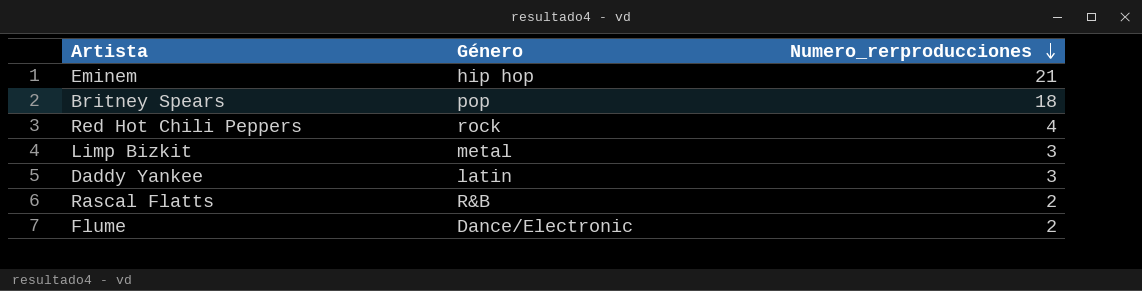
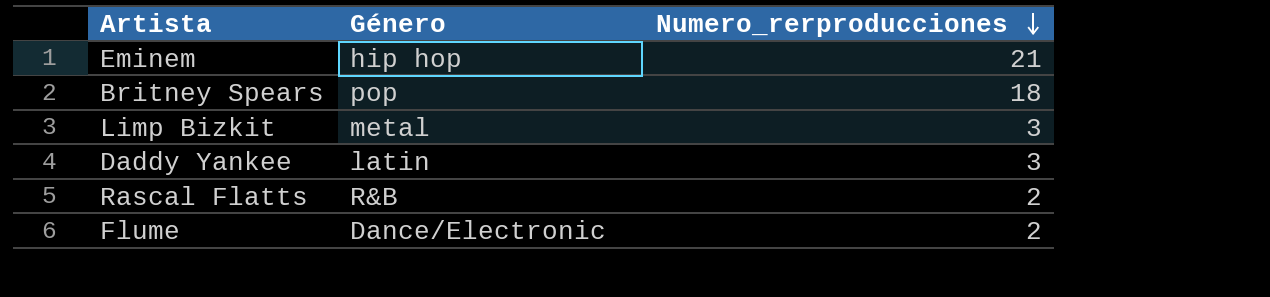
row Red Hot Chili Peppers: rock | 4 -> none

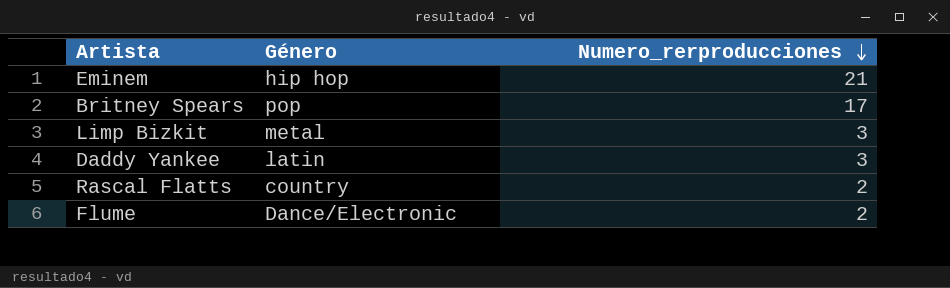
Britney Spears | Numero_rerproducciones: 18 -> 17
Rascal Flatts | Género: R&B -> country

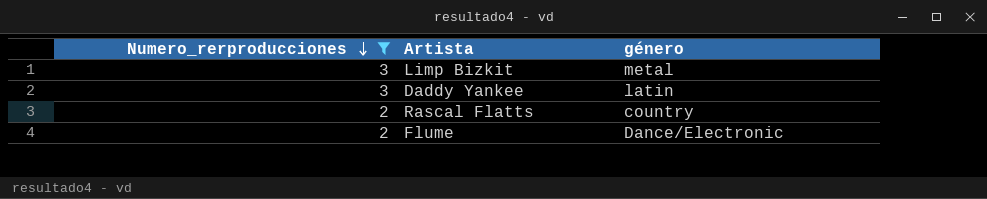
filter: none -> Numero_rerproducciones <= 3
column Numero_rerproducciones | position: 3 -> 1
column name: Género -> género

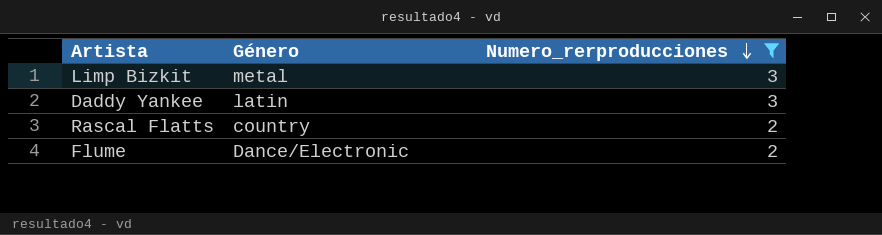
column name: género -> Género
column Numero_rerproducciones | position: 1 -> 3

